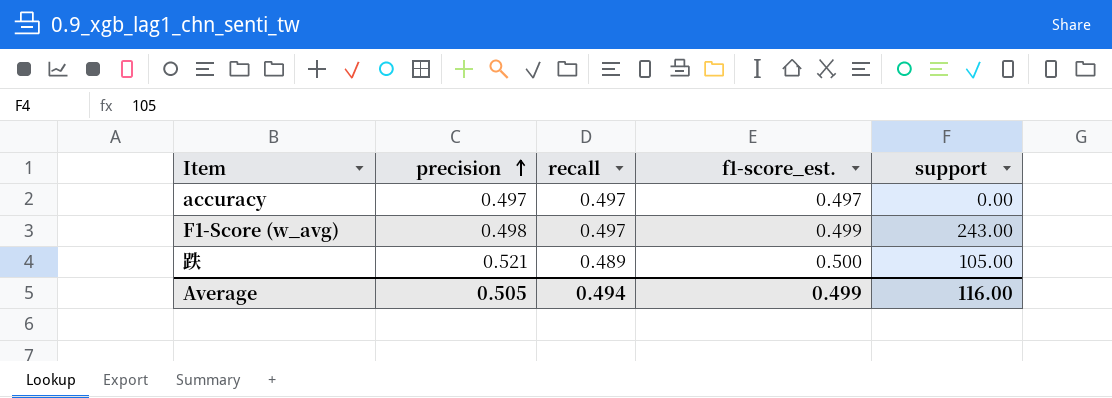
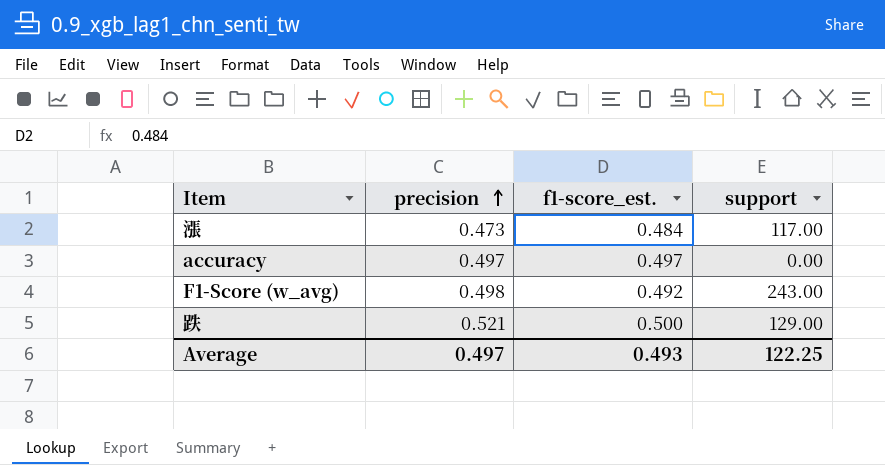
column recall | position: 3 -> none
row 漲: none -> 0.473 | 0.484 | 117.00
F1-Score (w_avg) | f1-score_est.: 0.499 -> 0.492
跌 | support: 105.00 -> 129.00
Average | precision: 0.505 -> 0.497
Average | f1-score_est.: 0.499 -> 0.493
Average | support: 116.00 -> 122.25

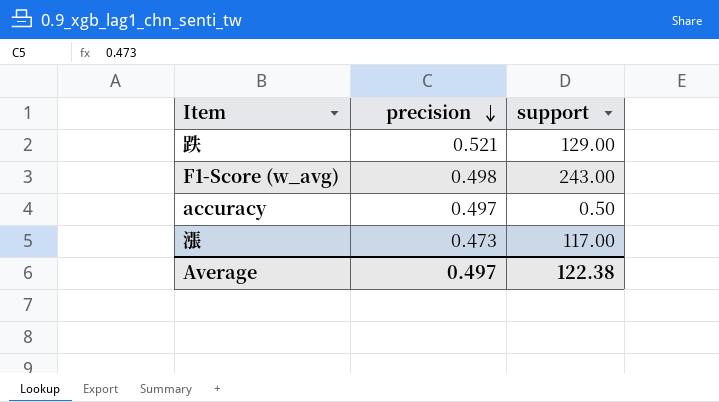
row order: precision ascending -> precision descending
column f1-score_est. | position: 3 -> none
accuracy | support: 0.00 -> 0.50
Average | support: 122.25 -> 122.38

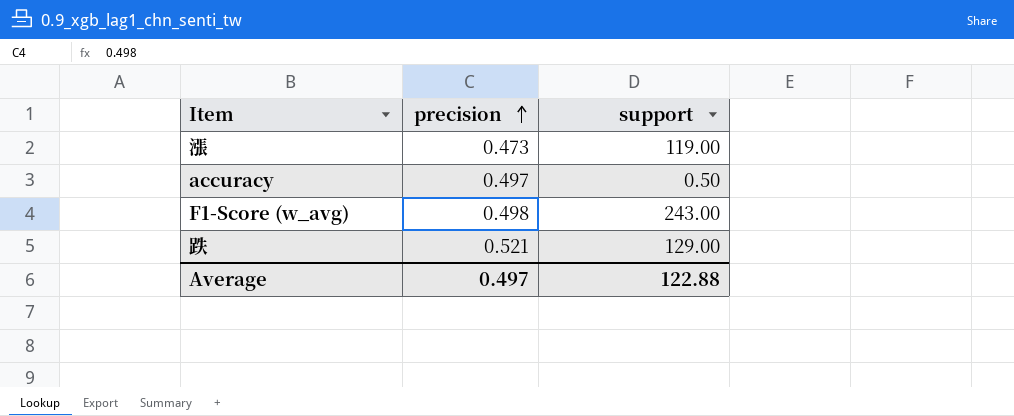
row order: precision descending -> precision ascending
漲 | support: 117.00 -> 119.00
Average | support: 122.38 -> 122.88

